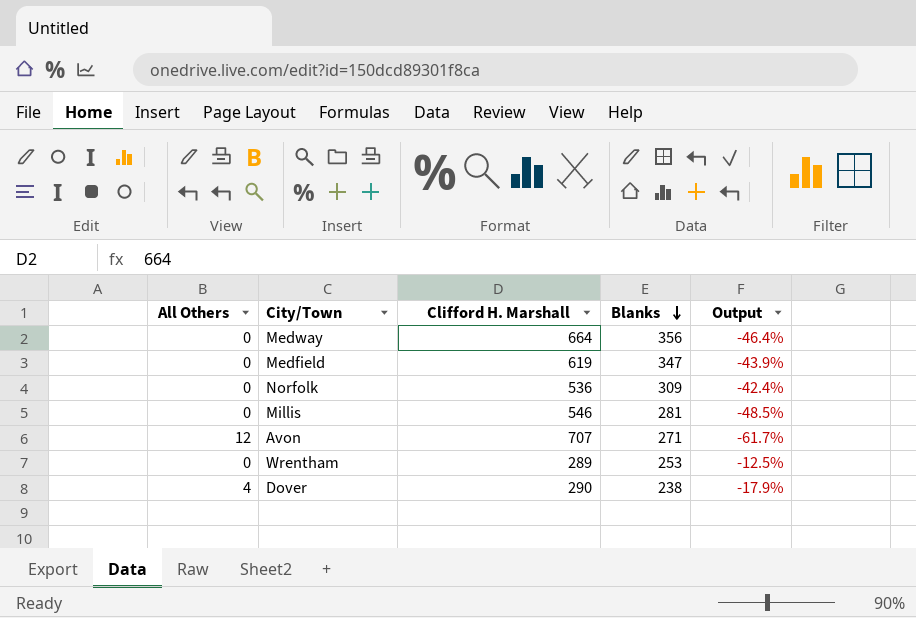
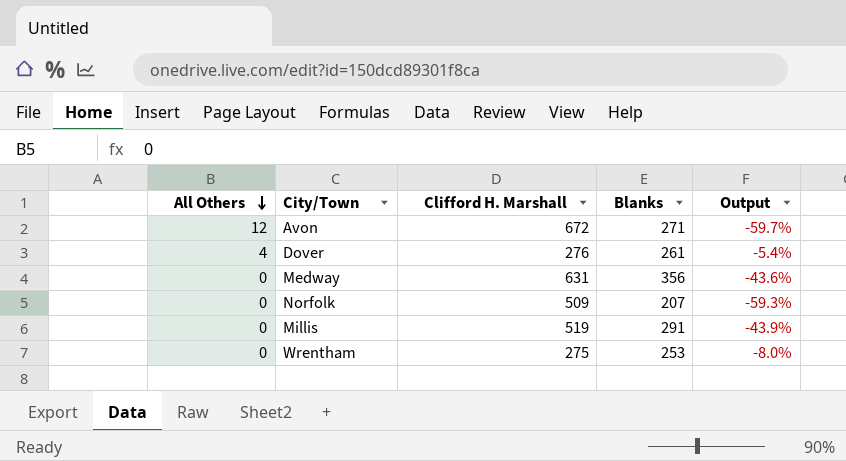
row order: Blanks descending -> All Others descending
row Medfield: 0 | 619 | 347 | -43.9% -> none
Avon | Clifford H. Marshall: 707 -> 672
Avon | Output: -61.7% -> -59.7%
Dover | Clifford H. Marshall: 290 -> 276
Dover | Blanks: 238 -> 261
Dover | Output: -17.9% -> -5.4%
Medway | Clifford H. Marshall: 664 -> 631
Medway | Output: -46.4% -> -43.6%
Norfolk | Clifford H. Marshall: 536 -> 509
Norfolk | Blanks: 309 -> 207
Norfolk | Output: -42.4% -> -59.3%
Millis | Clifford H. Marshall: 546 -> 519
Millis | Blanks: 281 -> 291
Millis | Output: -48.5% -> -43.9%
Wrentham | Clifford H. Marshall: 289 -> 275
Wrentham | Output: -12.5% -> -8.0%

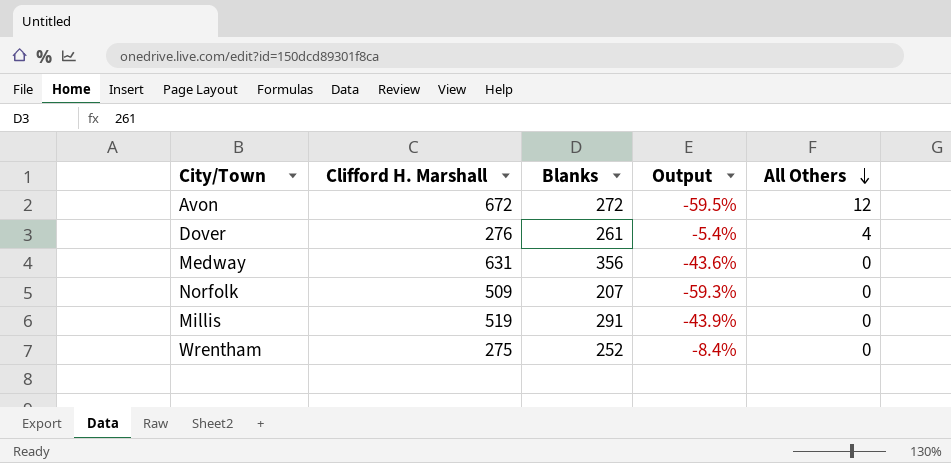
column All Others | position: 1 -> 5
Avon | Blanks: 271 -> 272
Avon | Output: -59.7% -> -59.5%
Wrentham | Blanks: 253 -> 252
Wrentham | Output: -8.0% -> -8.4%

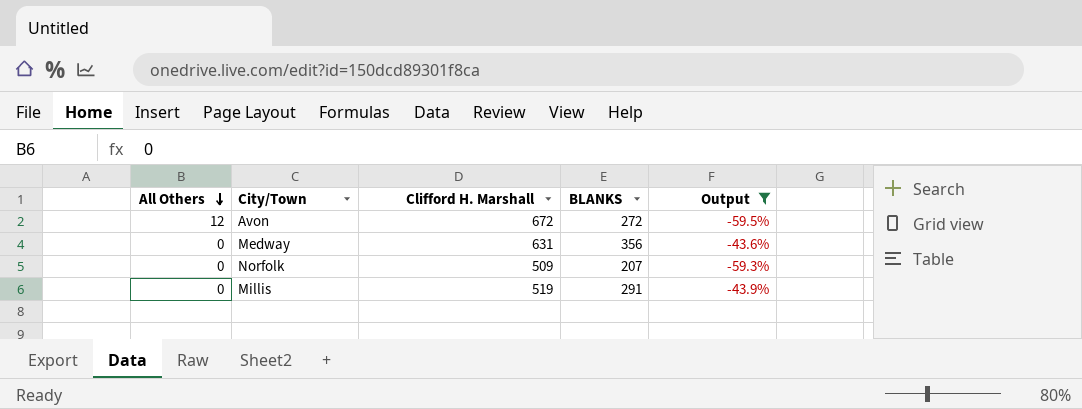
filter: none -> Output <= -43.6%
column All Others | position: 5 -> 1
column name: Blanks -> BLANKS

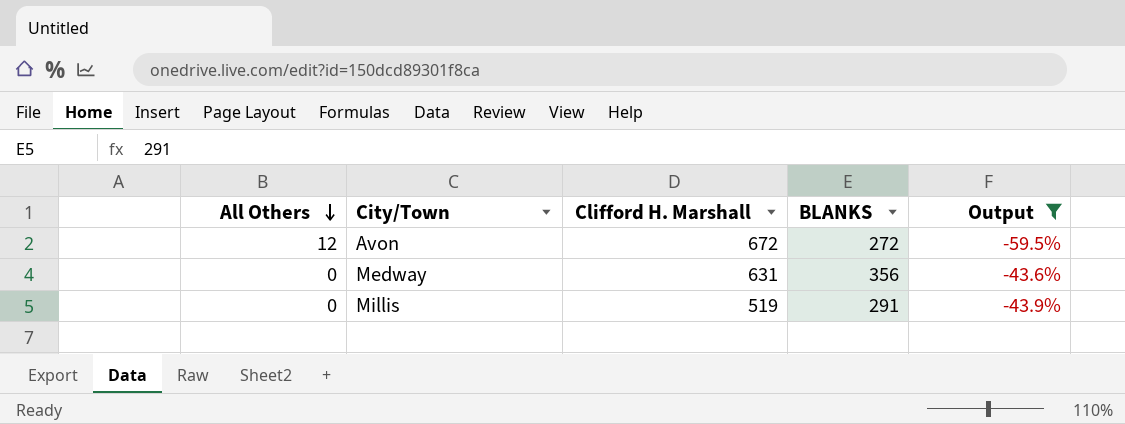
row Norfolk: 0 | 509 | 207 | -59.3% -> none

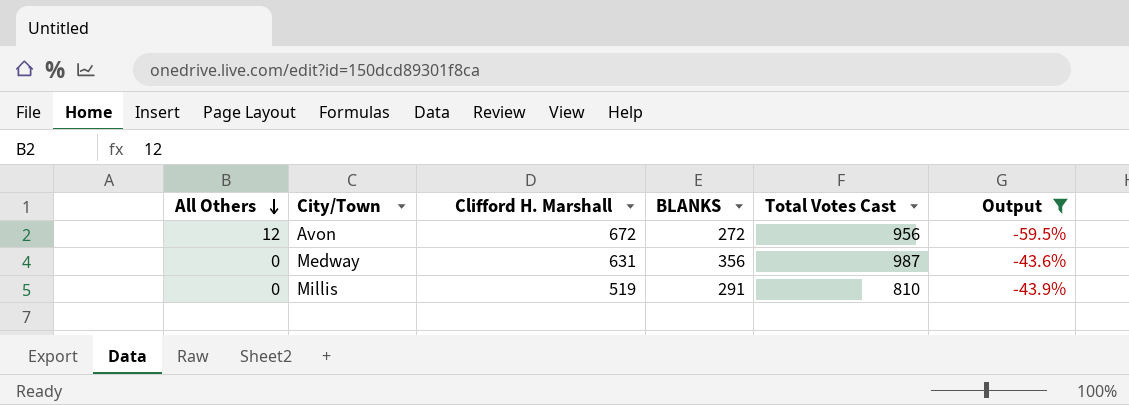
column Total Votes Cast | formula: none -> [All Others] + [Clifford H. Marshall] + [BLANKS]

